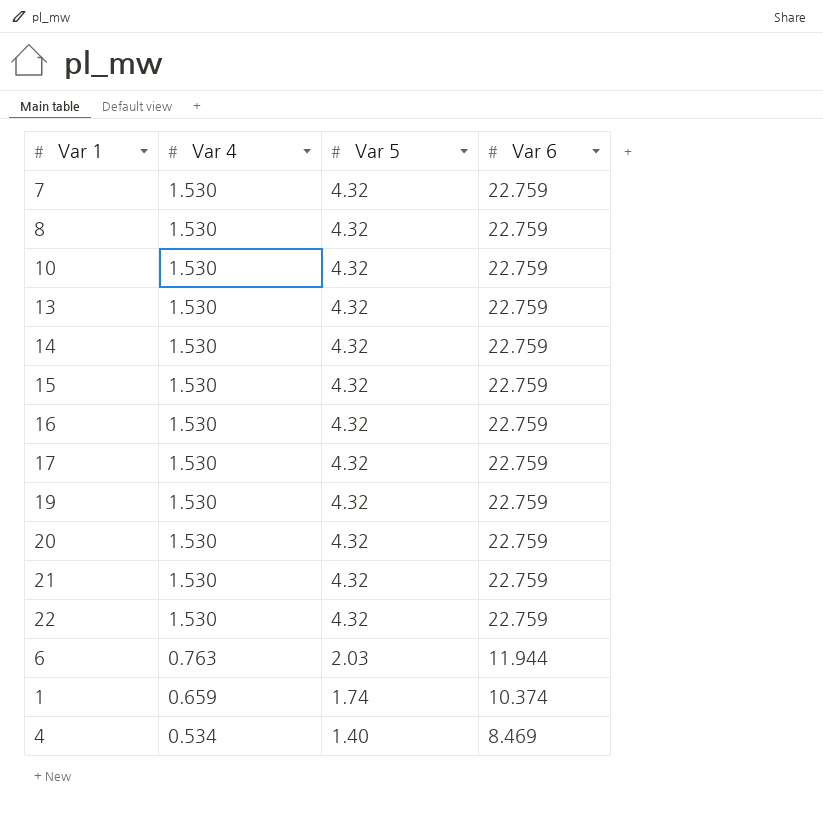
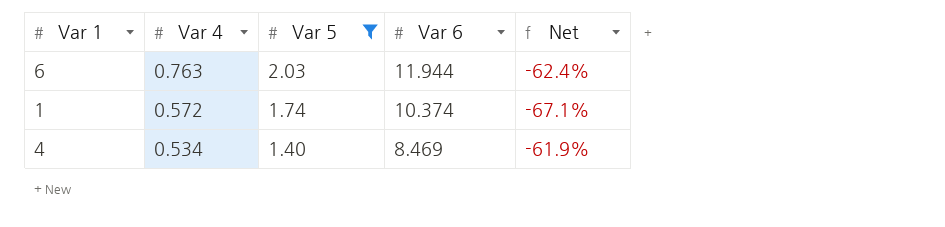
filter: none -> Var 5 != 4.32
column Net | formula: none -> ([Var 4] - [Var 5]) / [Var 5]
1 | Var 4: 0.659 -> 0.572

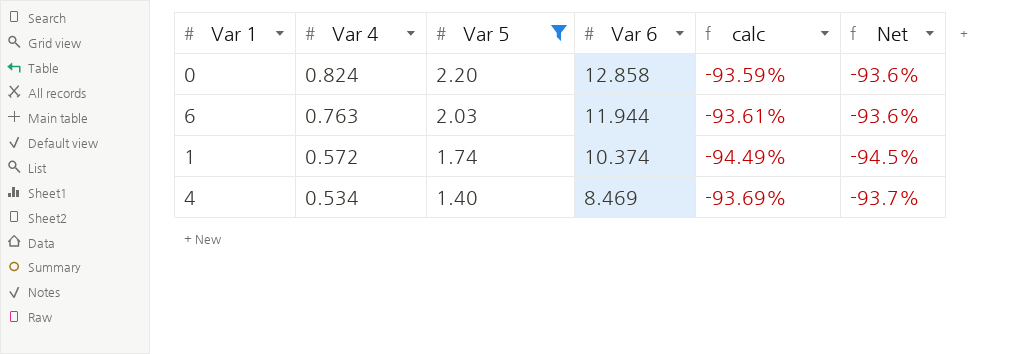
column calc | formula: none -> ([Var 4] - [Var 6]) / [Var 6]
column Net | formula: ([Var 4] - [Var 5]) / [Var 5] -> ([Var 4] - [Var 6]) / [Var 6]
row 0: none -> 0.824 | 2.20 | 12.858 | -93.59% | -93.6%

